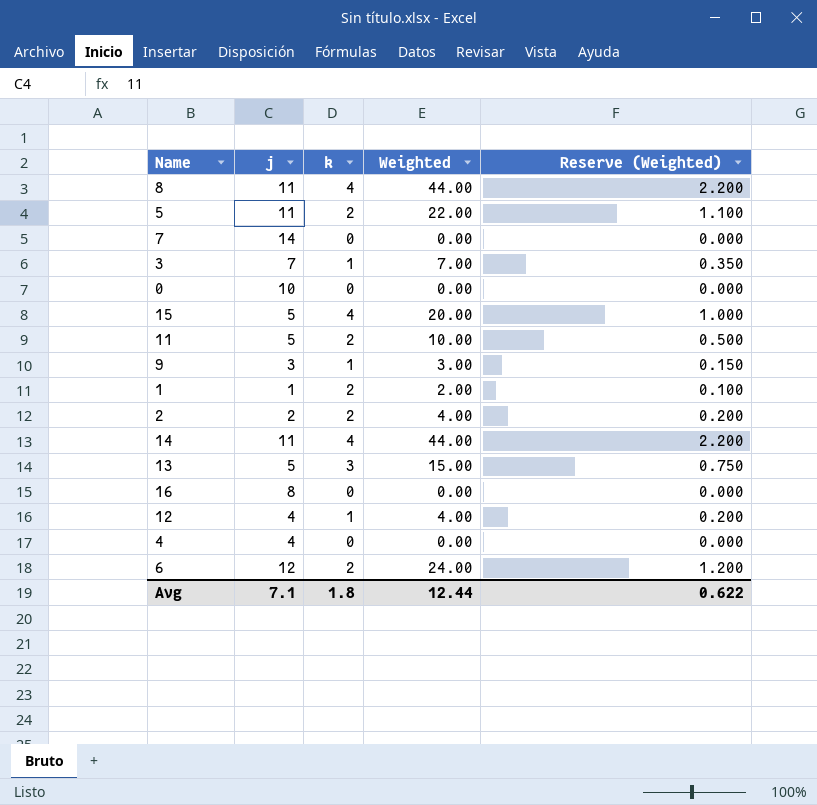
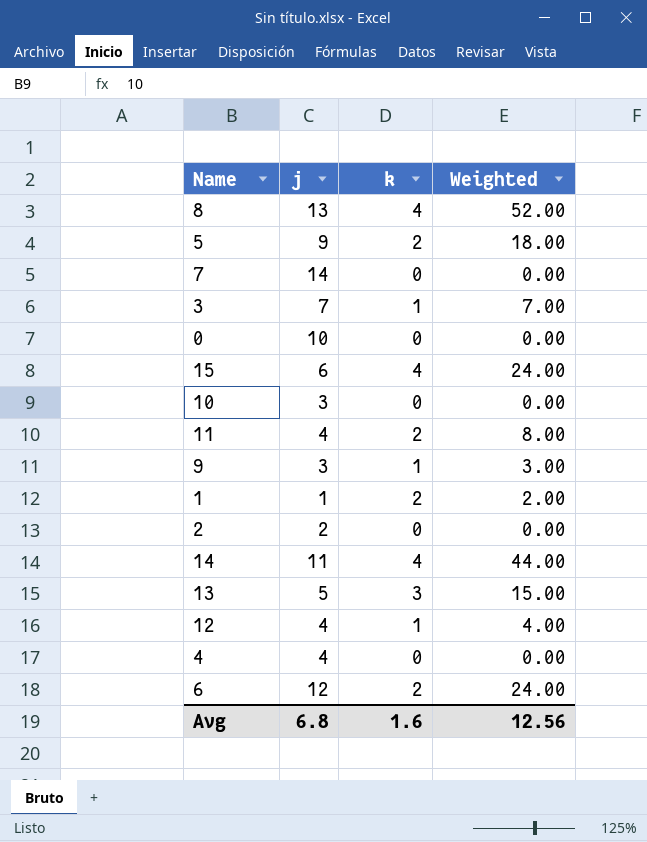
column Reserve (Weighted) | formula: [Weighted] * 0.05 -> none
row 16: 8 | 0 | 0.00 | 0.000 -> none
8 | j: 11 -> 13
8 | Weighted: 44.00 -> 52.00
5 | j: 11 -> 9
5 | Weighted: 22.00 -> 18.00
15 | j: 5 -> 6
15 | Weighted: 20.00 -> 24.00
row 10: none -> 3 | 0 | 0.00
11 | j: 5 -> 4
11 | Weighted: 10.00 -> 8.00
2 | k: 2 -> 0
2 | Weighted: 4.00 -> 0.00
Avg | j: 7.1 -> 6.8
Avg | k: 1.8 -> 1.6
Avg | Weighted: 12.44 -> 12.56

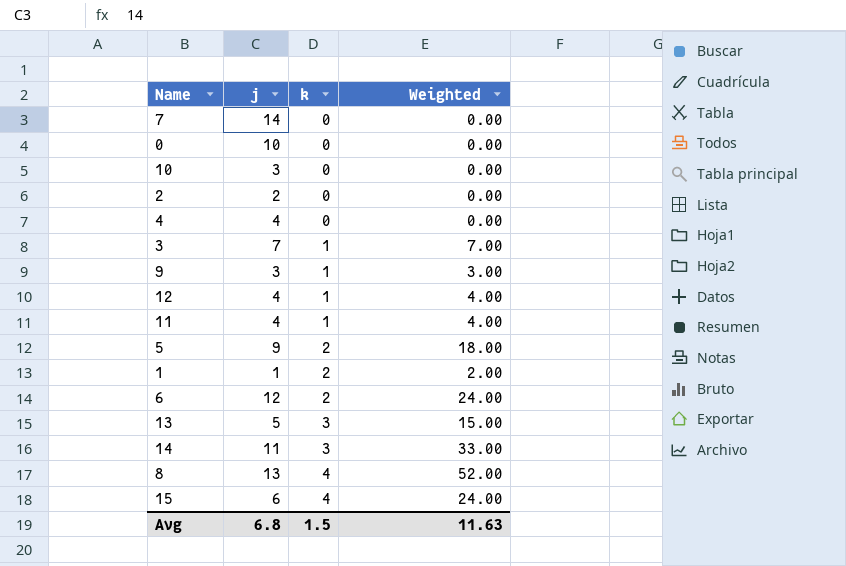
row order: none -> k ascending
11 | k: 2 -> 1
11 | Weighted: 8.00 -> 4.00
14 | k: 4 -> 3
14 | Weighted: 44.00 -> 33.00
Avg | k: 1.6 -> 1.5
Avg | Weighted: 12.56 -> 11.63

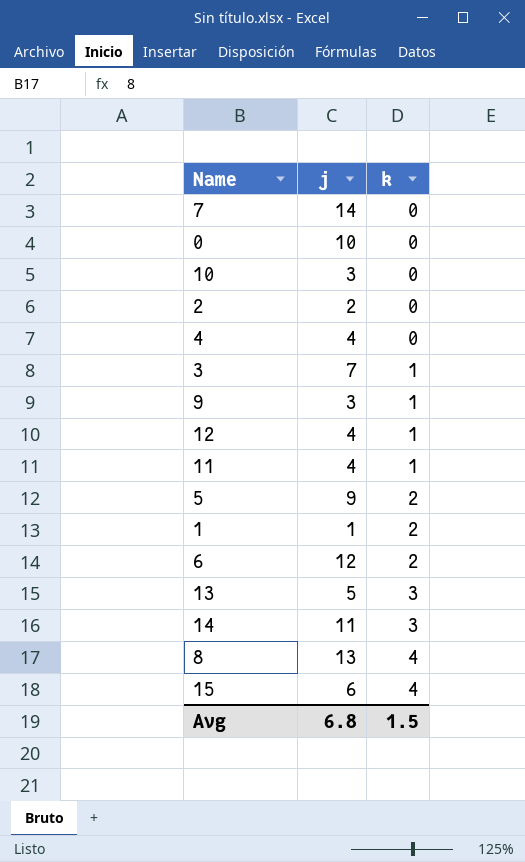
column Weighted | formula: [j] * [k] -> none

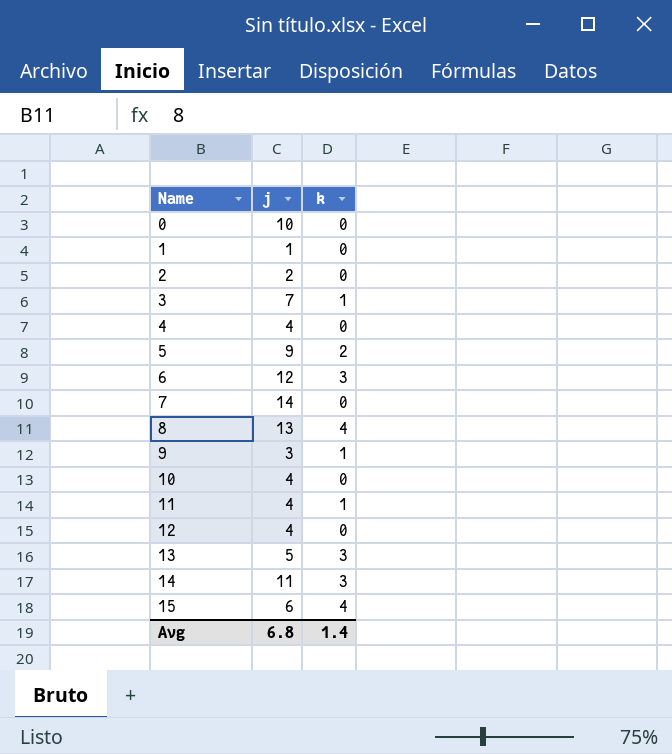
row order: k ascending -> Name ascending
1 | k: 2 -> 0
6 | k: 2 -> 3
10 | j: 3 -> 4
12 | k: 1 -> 0
Avg | k: 1.5 -> 1.4

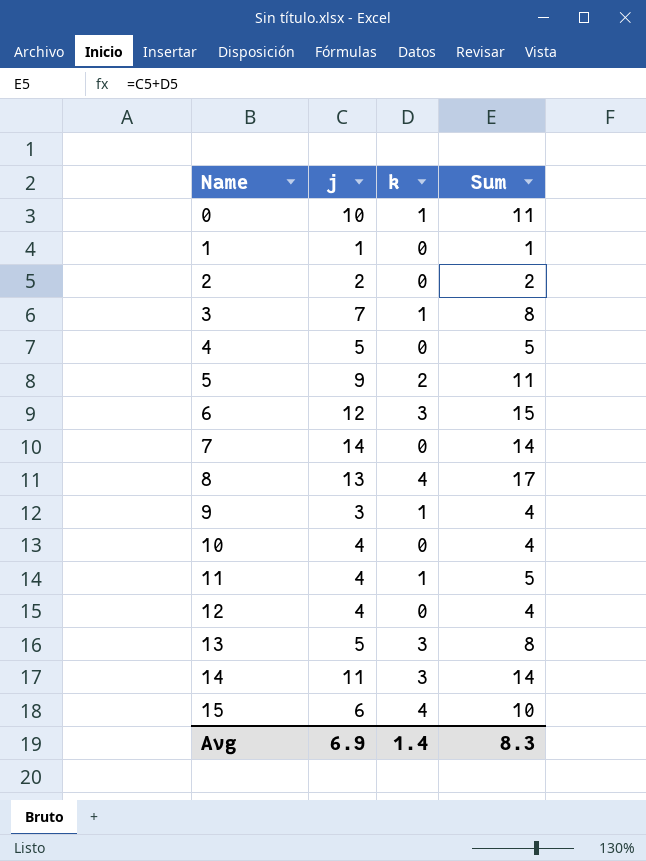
column Sum | formula: none -> [j] + [k]
0 | k: 0 -> 1
4 | j: 4 -> 5
Avg | j: 6.8 -> 6.9

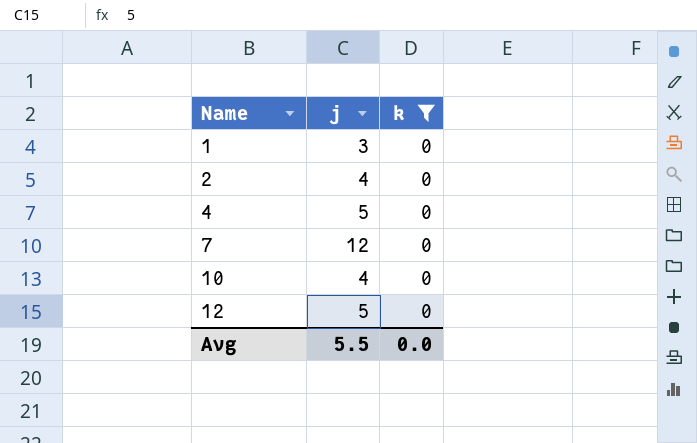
filter: none -> k = 0
column Sum | formula: [j] + [k] -> none
1 | j: 1 -> 3
2 | j: 2 -> 4
7 | j: 14 -> 12
12 | j: 4 -> 5
Avg | j: 6.9 -> 5.5
Avg | k: 1.4 -> 0.0

